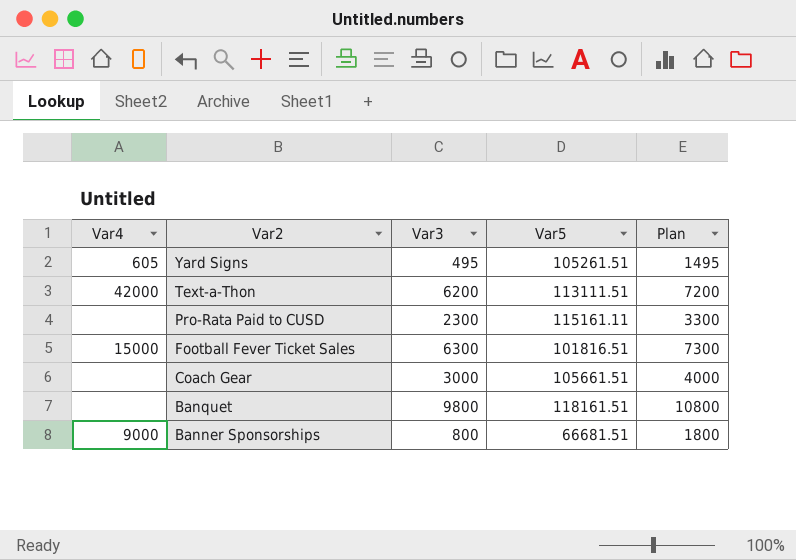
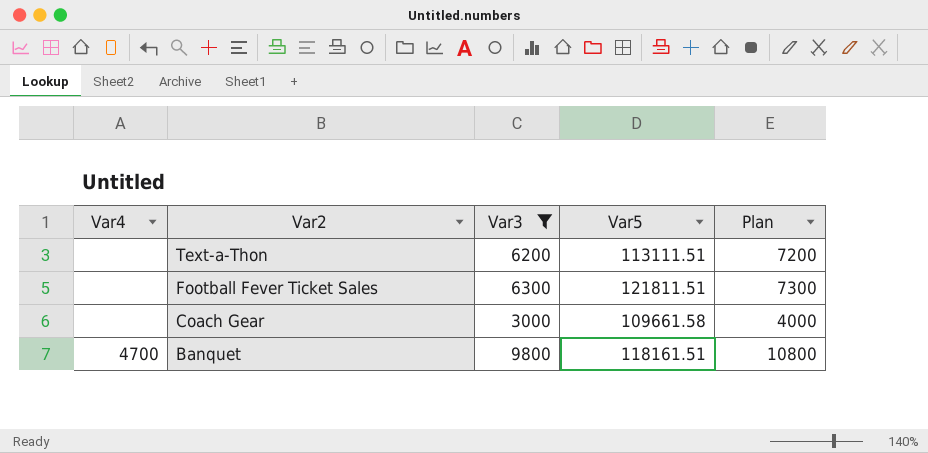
filter: none -> Var3 >= 3000
Text-a-Thon | Var4: 42000 -> none
Football Fever Ticket Sales | Var4: 15000 -> none
Football Fever Ticket Sales | Var5: 101816.51 -> 121811.51
Coach Gear | Var5: 105661.51 -> 109661.58
Banquet | Var4: none -> 4700

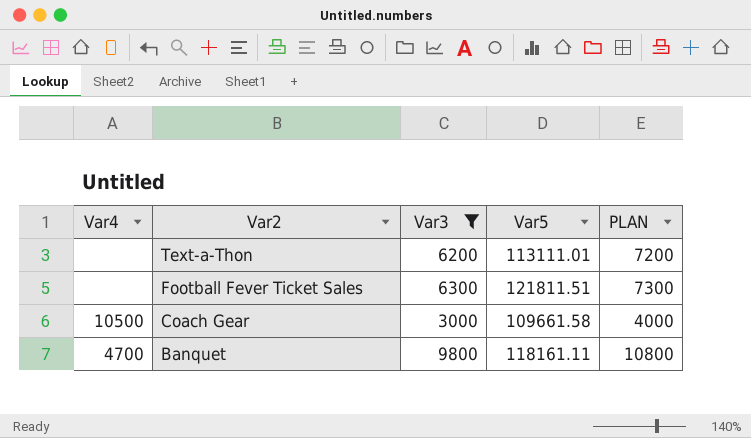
column name: Plan -> PLAN
Text-a-Thon | Var5: 113111.51 -> 113111.01
Coach Gear | Var4: none -> 10500
Banquet | Var5: 118161.51 -> 118161.11

